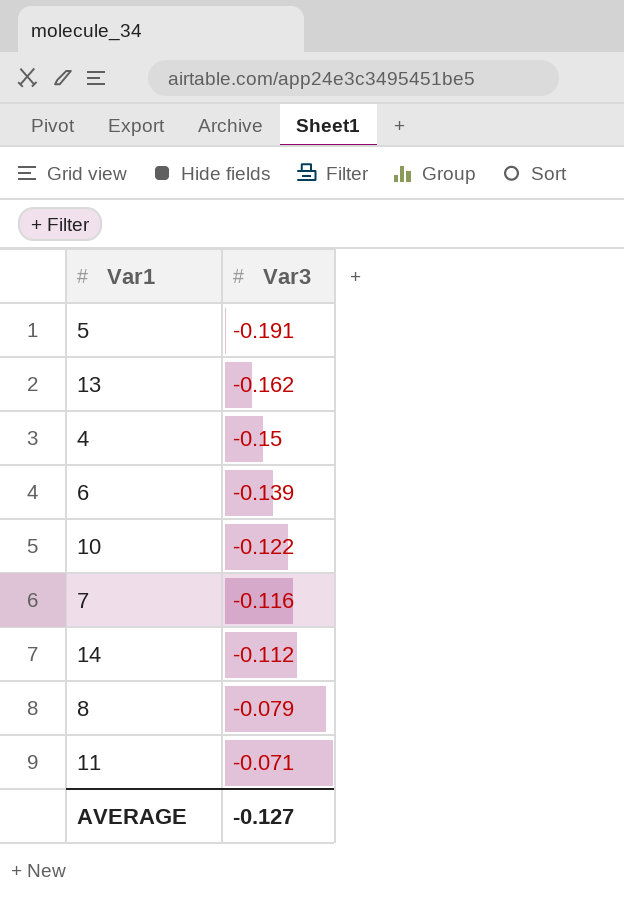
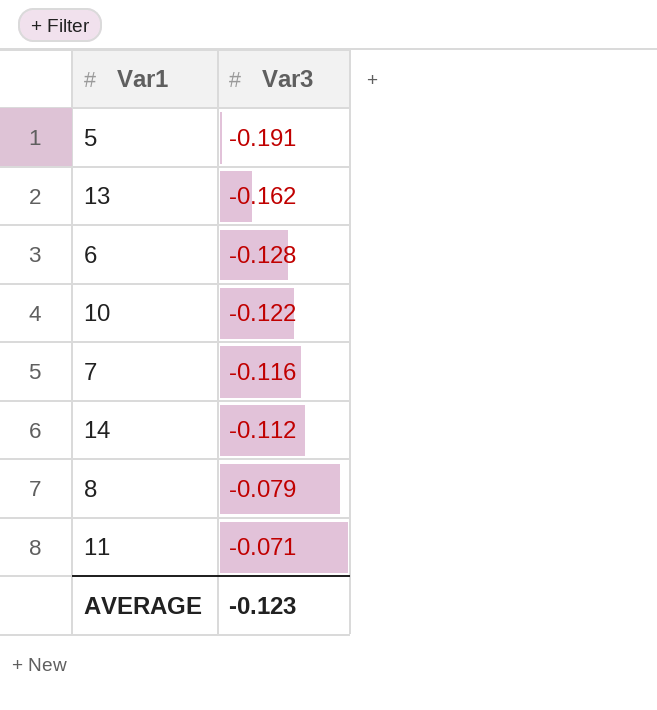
row 4: -0.15 -> none
6 | Var3: -0.139 -> -0.128
AVERAGE | Var3: -0.127 -> -0.123

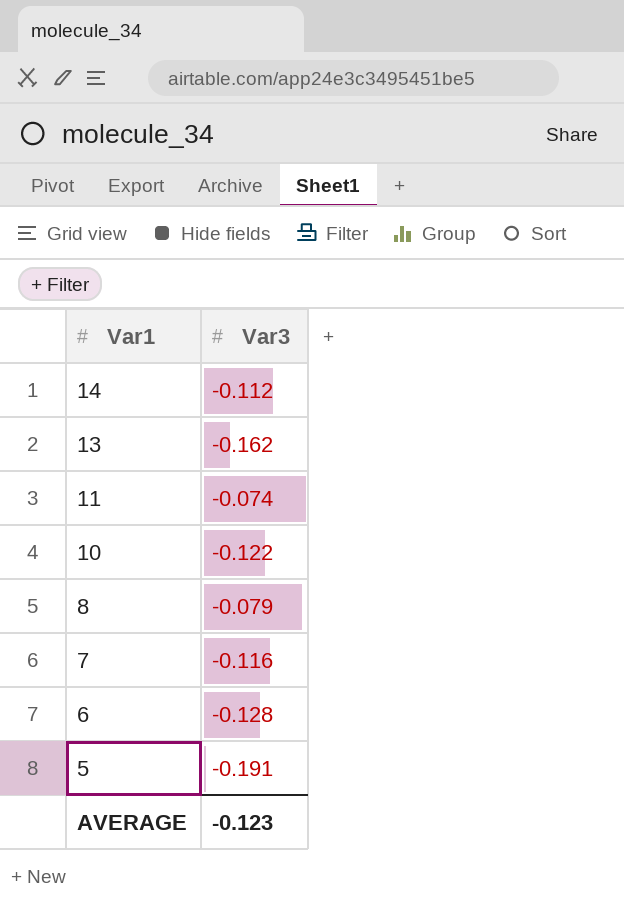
row order: Var3 ascending -> Var1 descending
11 | Var3: -0.071 -> -0.074

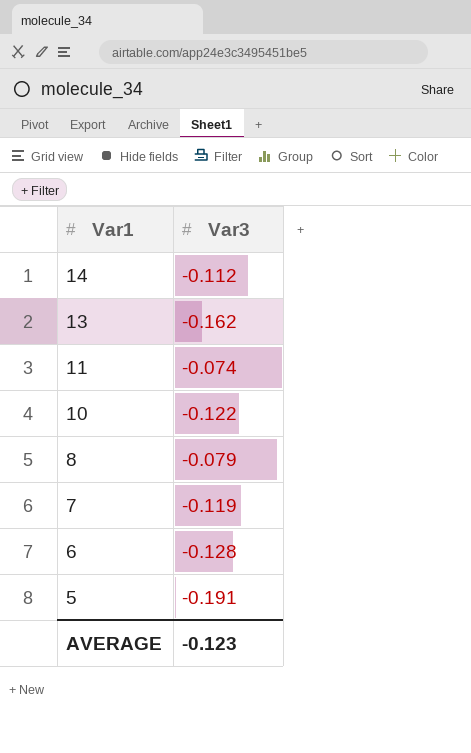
7 | Var3: -0.116 -> -0.119

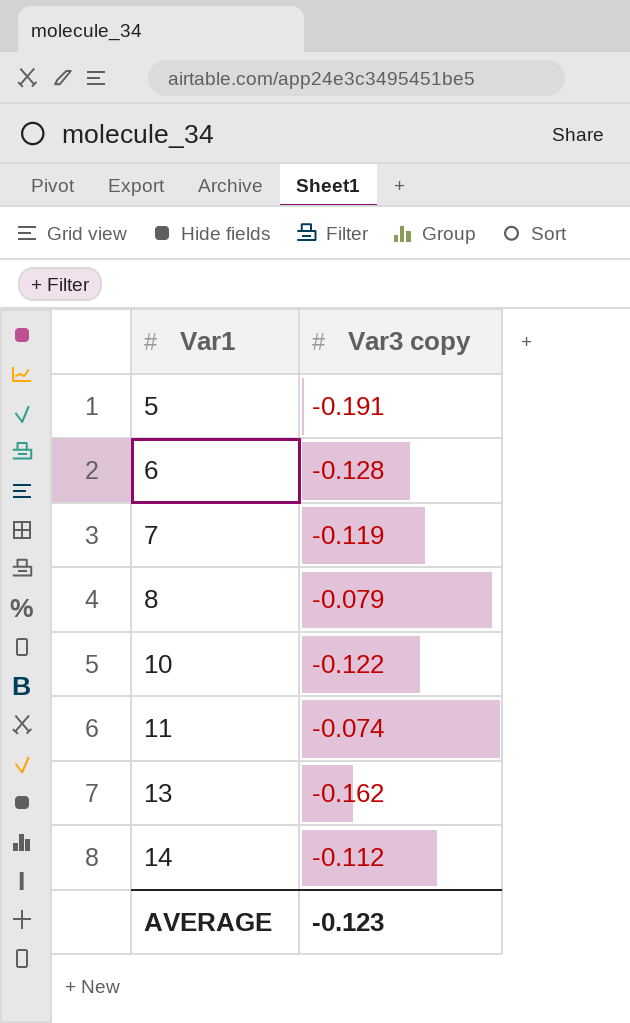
row order: Var1 descending -> Var1 ascending
column name: Var3 -> Var3 copy

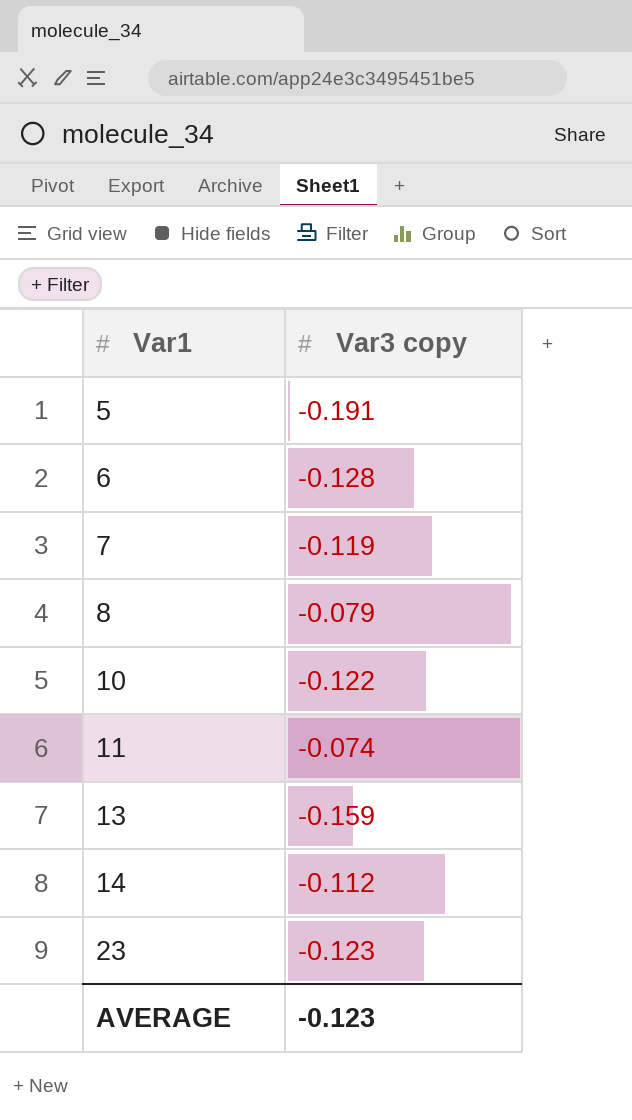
13 | Var3 copy: -0.162 -> -0.159
row 23: none -> -0.123

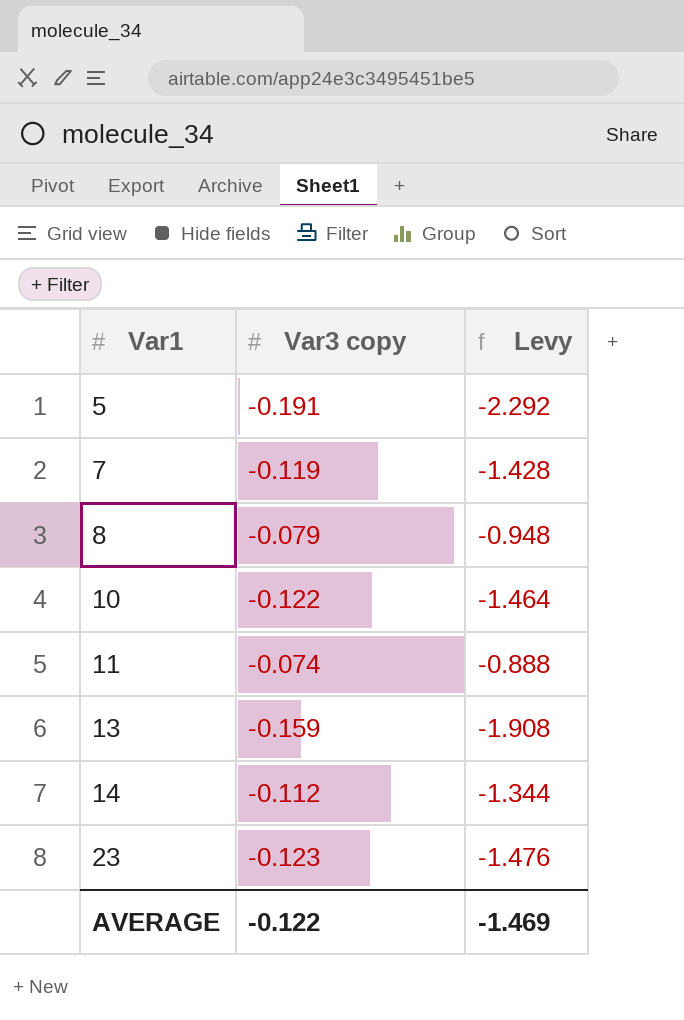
column Levy | formula: none -> [Var3 copy] * 12
row 6: -0.128 -> none
AVERAGE | Var3 copy: -0.123 -> -0.122

